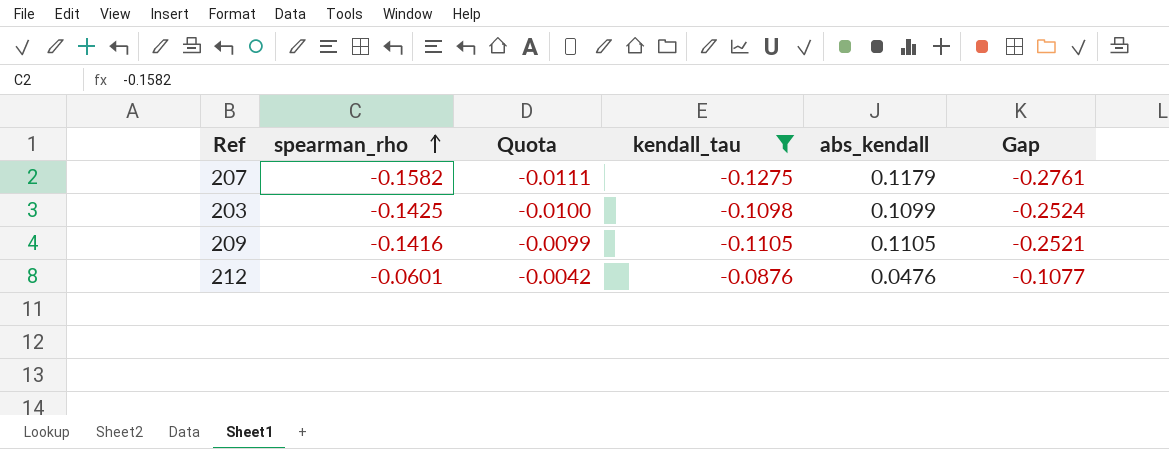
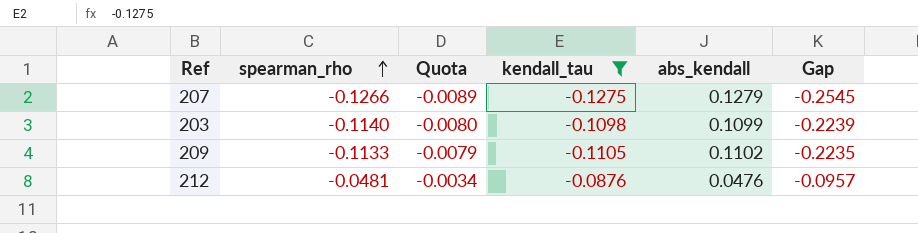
207 | spearman_rho: -0.1582 -> -0.1266
207 | Quota: -0.0111 -> -0.0089
207 | abs_kendall: 0.1179 -> 0.1279
207 | Gap: -0.2761 -> -0.2545
203 | spearman_rho: -0.1425 -> -0.1140
203 | Quota: -0.0100 -> -0.0080
203 | Gap: -0.2524 -> -0.2239
209 | spearman_rho: -0.1416 -> -0.1133
209 | Quota: -0.0099 -> -0.0079
209 | abs_kendall: 0.1105 -> 0.1102
209 | Gap: -0.2521 -> -0.2235
212 | spearman_rho: -0.0601 -> -0.0481
212 | Quota: -0.0042 -> -0.0034
212 | Gap: -0.1077 -> -0.0957

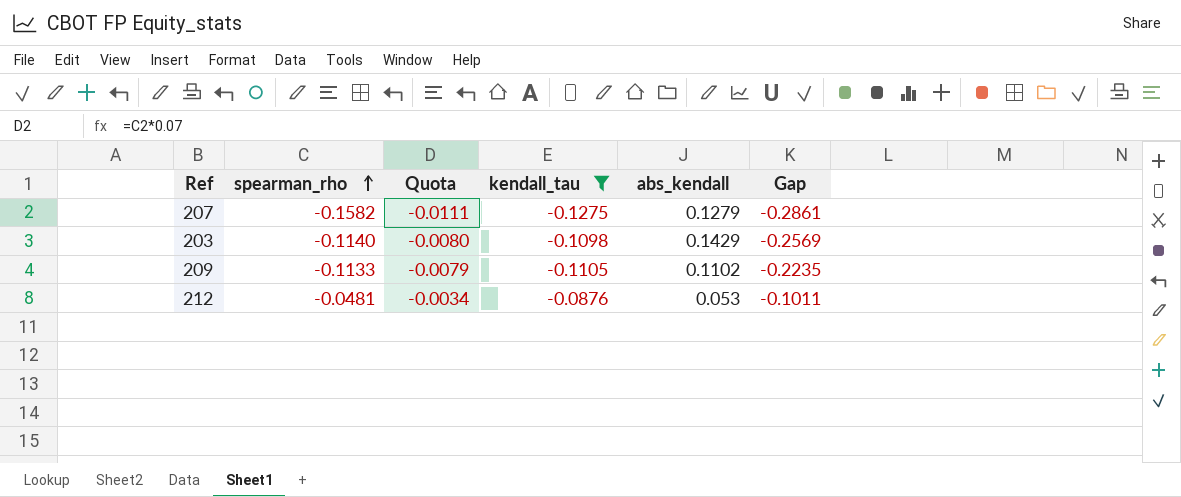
207 | spearman_rho: -0.1266 -> -0.1582
207 | Quota: -0.0089 -> -0.0111
207 | Gap: -0.2545 -> -0.2861
203 | abs_kendall: 0.1099 -> 0.1429
203 | Gap: -0.2239 -> -0.2569
212 | abs_kendall: 0.0476 -> 0.053
212 | Gap: -0.0957 -> -0.1011

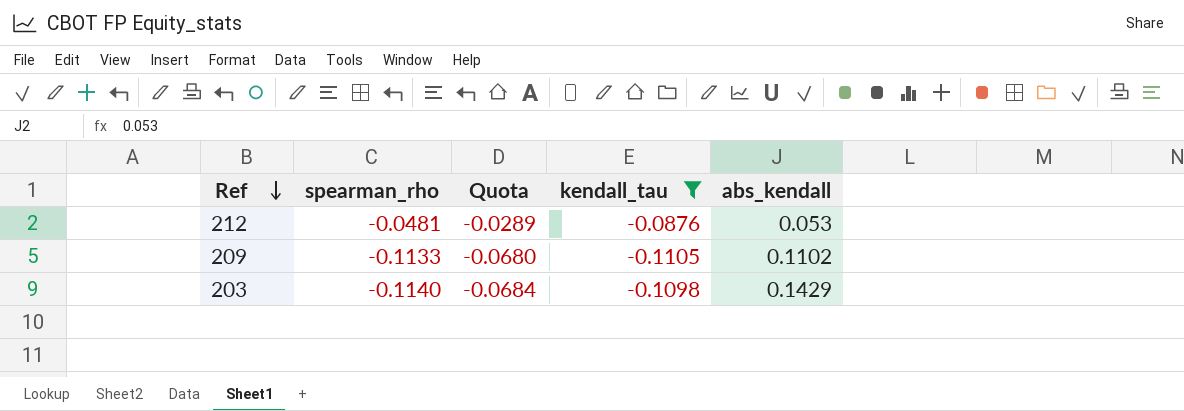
row order: spearman_rho ascending -> Ref descending
column Gap | formula: [spearman_rho] - [abs_kendall] -> none
column Quota | formula: [spearman_rho] * 0.07 -> [spearman_rho] * 0.6
row 207: -0.1582 | -0.0111 | -0.1275 | 0.1279 | -0.2861 -> none

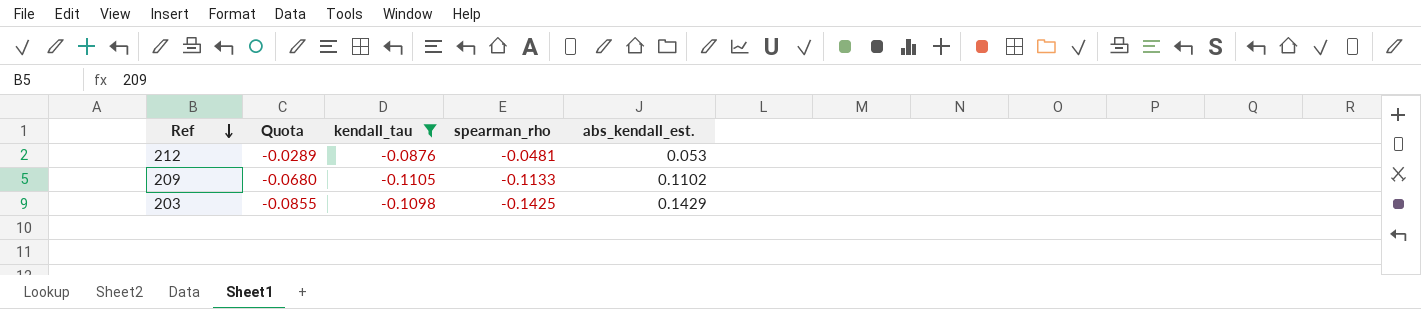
column spearman_rho | position: 2 -> 4
column name: abs_kendall -> abs_kendall_est.
203 | Quota: -0.0684 -> -0.0855
203 | spearman_rho: -0.1140 -> -0.1425

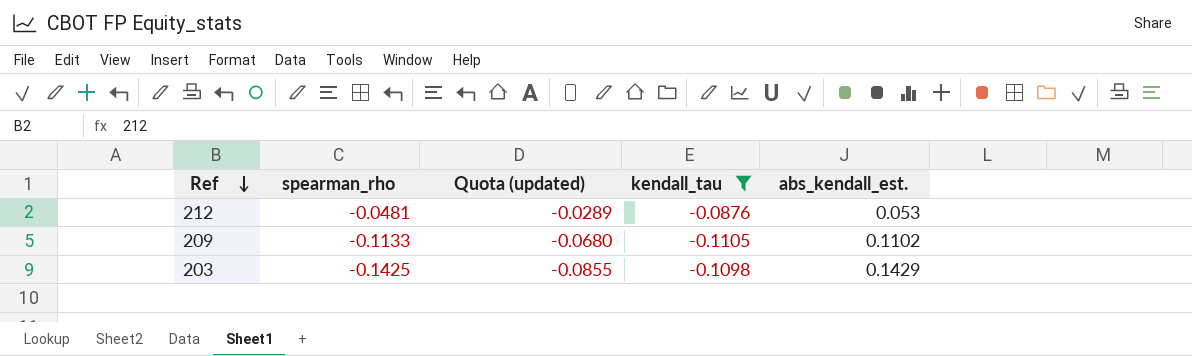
column spearman_rho | position: 4 -> 2
column name: Quota -> Quota (updated)

